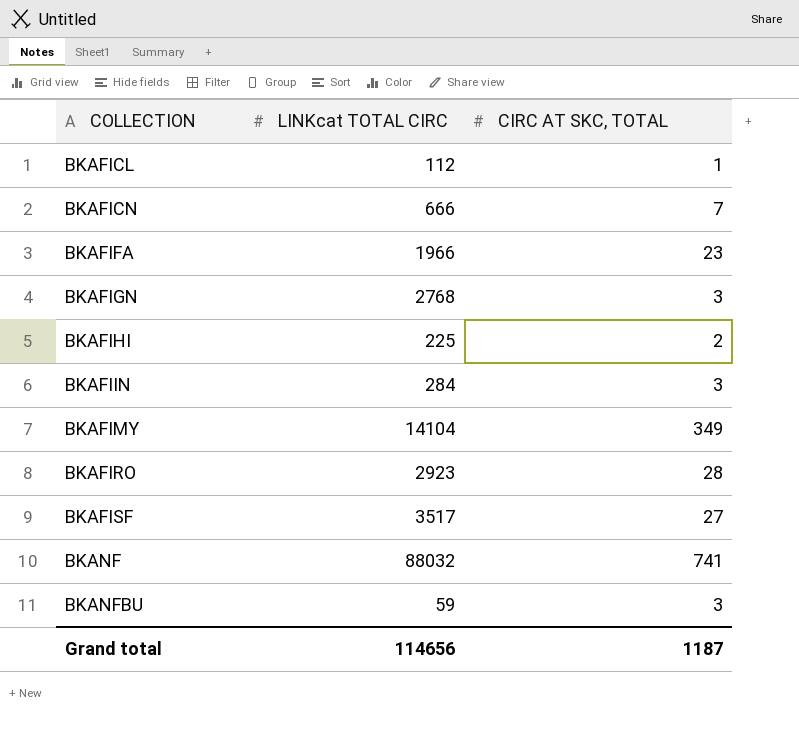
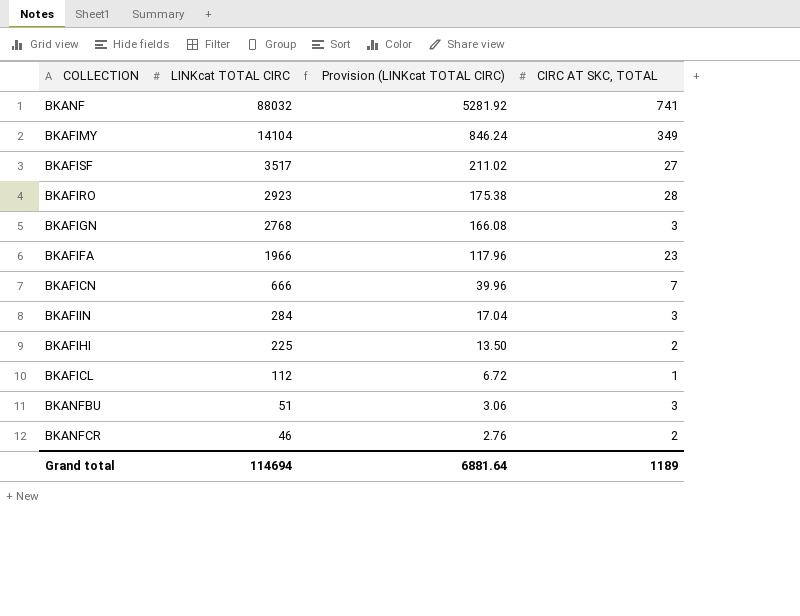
row order: COLLECTION ascending -> LINKcat TOTAL CIRC descending
column Provision (LINKcat TOTAL CIRC) | formula: none -> [LINKcat TOTAL CIRC] * 0.06
BKANFBU | LINKcat TOTAL CIRC: 59 -> 51
row BKANFCR: none -> 46 | 2.76 | 2
Grand total | LINKcat TOTAL CIRC: 114656 -> 114694
Grand total | CIRC AT SKC, TOTAL: 1187 -> 1189

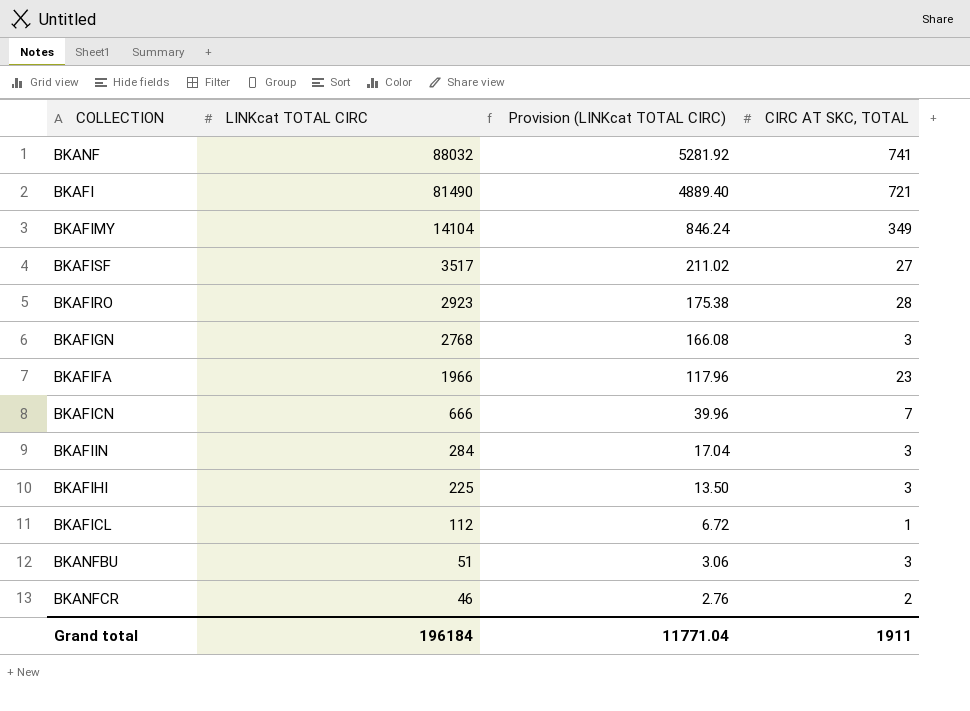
row BKAFI: none -> 81490 | 4889.40 | 721
BKAFIHI | CIRC AT SKC, TOTAL: 2 -> 3
Grand total | LINKcat TOTAL CIRC: 114694 -> 196184
Grand total | Provision (LINKcat TOTAL CIRC): 6881.64 -> 11771.04
Grand total | CIRC AT SKC, TOTAL: 1189 -> 1911

